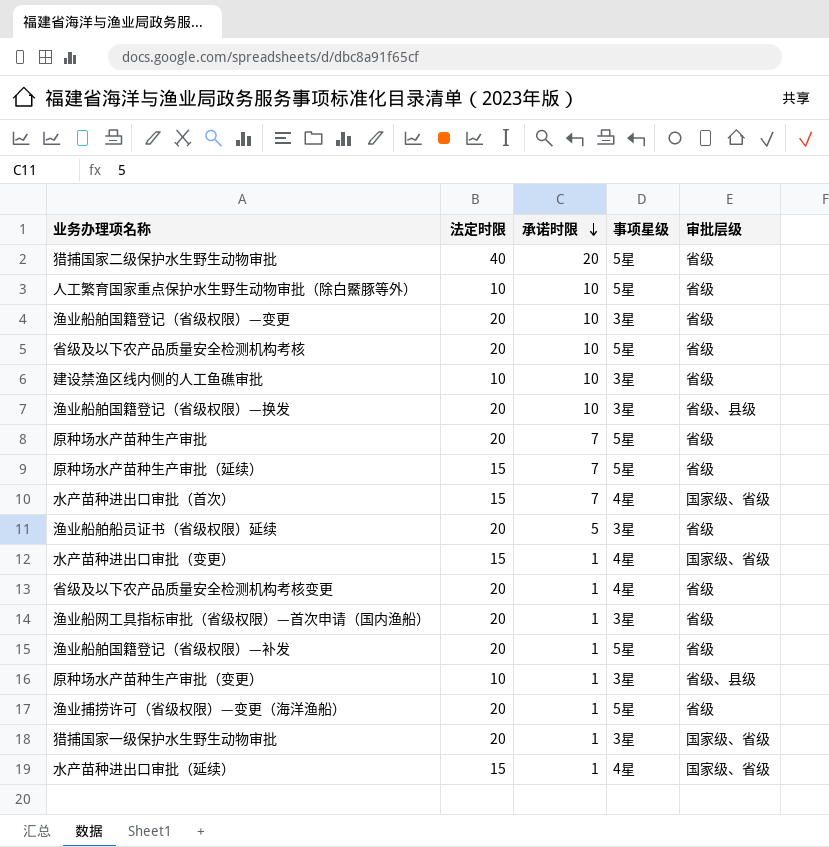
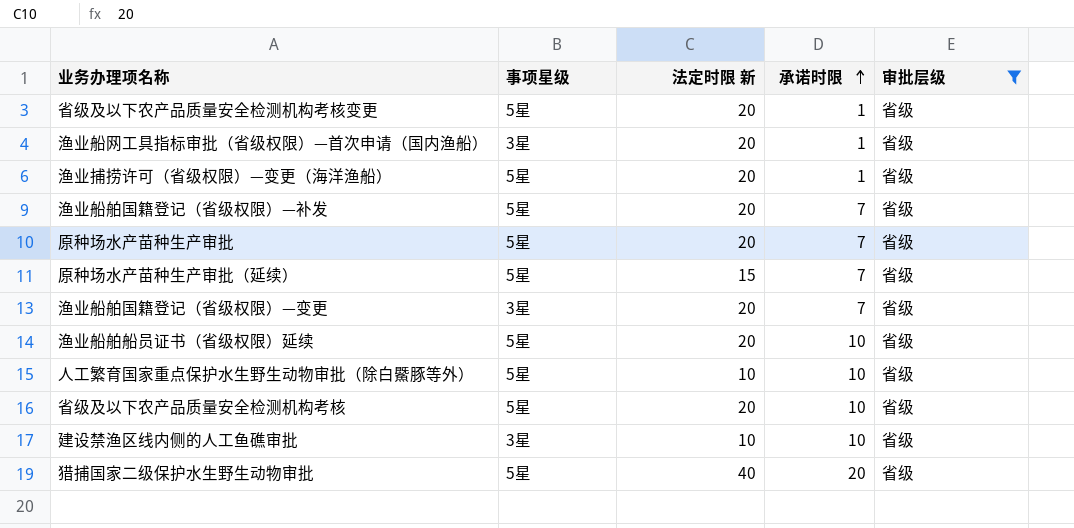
filter: none -> 审批层级 = 省级
row order: 承诺时限 descending -> 承诺时限 ascending
column 事项星级 | position: 4 -> 2
column name: 法定时限 -> 法定时限 新
省级及以下农产品质量安全检测机构考核变更 | 事项星级: 4星 -> 5星
渔业船舶国籍登记（省级权限）—补发 | 承诺时限: 1 -> 7
渔业船舶国籍登记（省级权限）—变更 | 承诺时限: 10 -> 7
渔业船舶船员证书（省级权限）延续 | 事项星级: 3星 -> 5星
渔业船舶船员证书（省级权限）延续 | 承诺时限: 5 -> 10

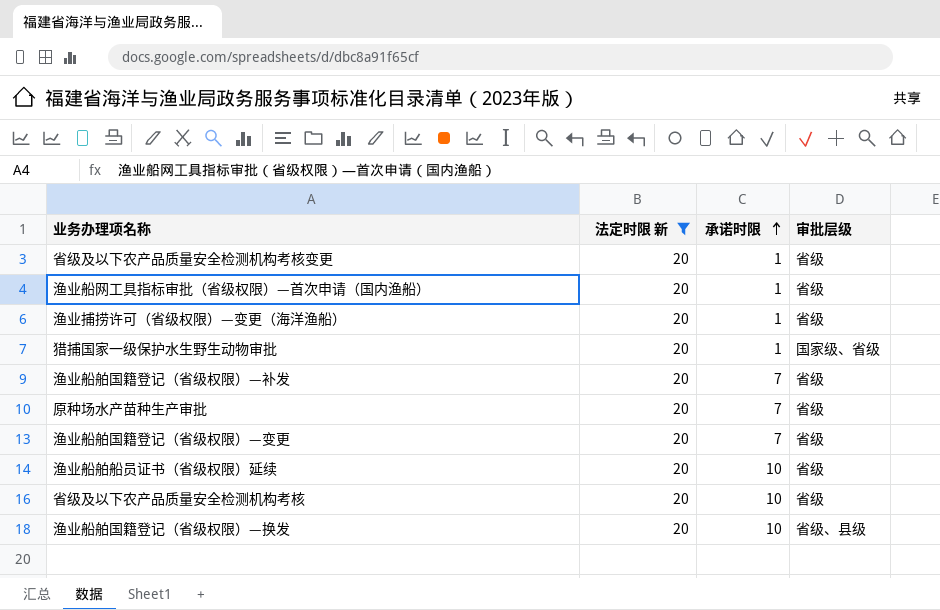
filter: 审批层级 = 省级 -> 法定时限 新 = 20
column 事项星级 | position: 2 -> none

